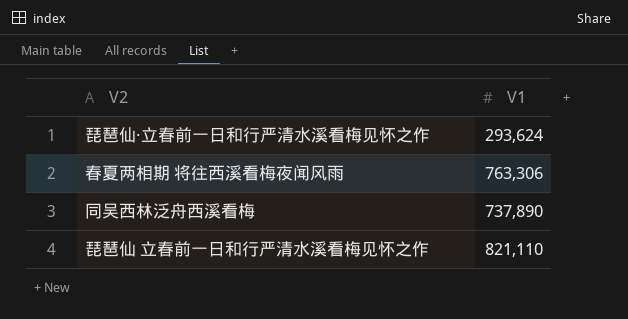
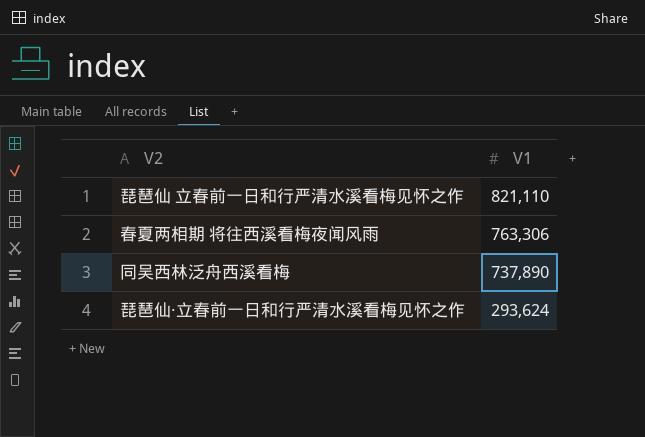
row order: none -> V1 descending

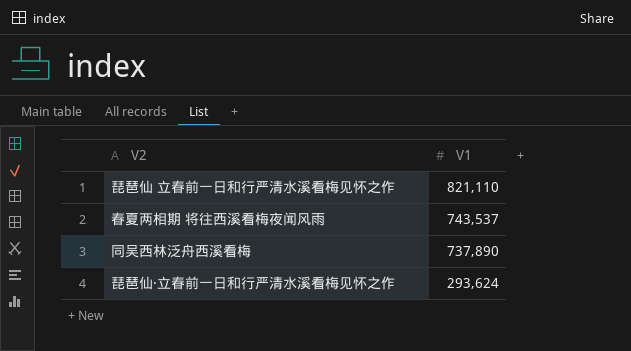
春夏两相期 将往西溪看梅夜闻风雨 | V1: 763,306 -> 743,537

